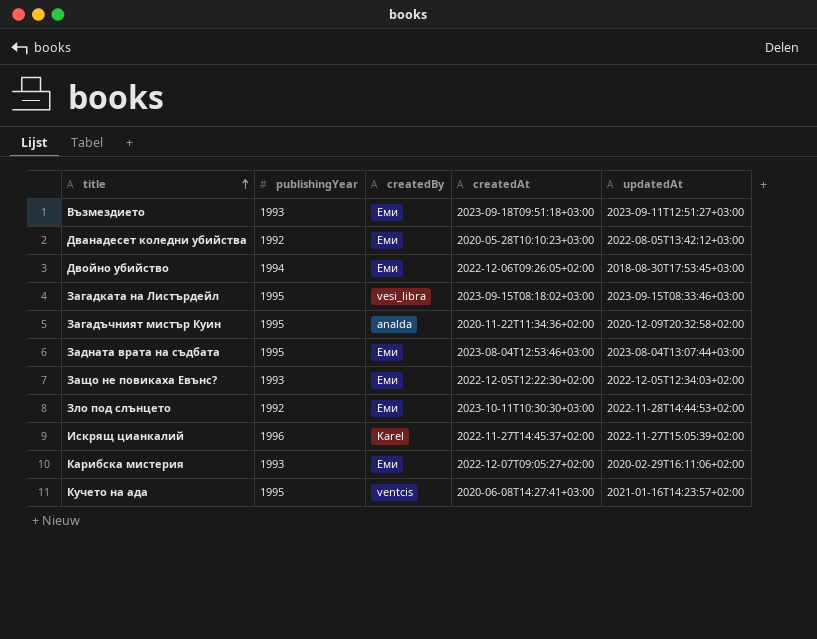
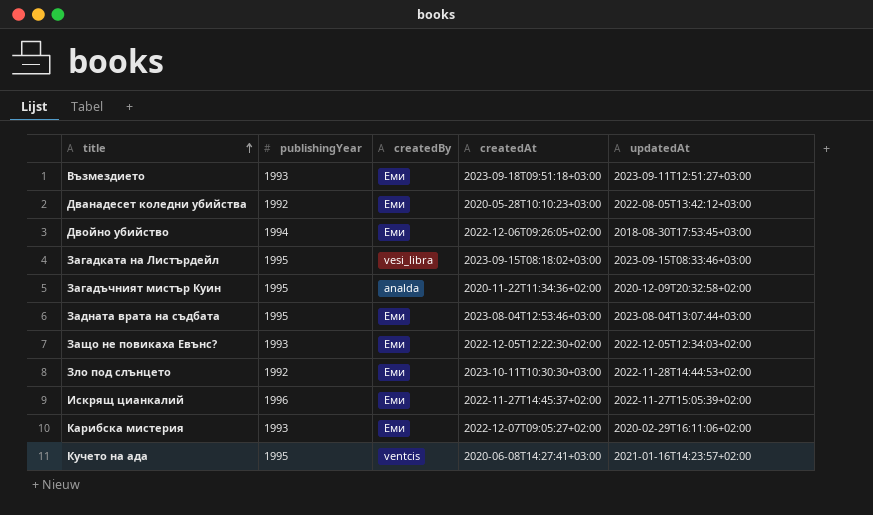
Искрящ цианкалий | createdBy: Karel -> Еми

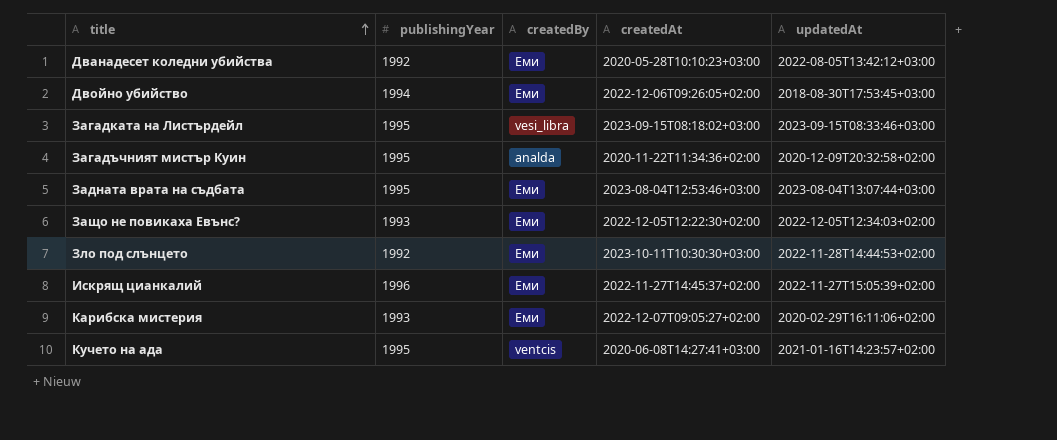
row Възмездието: 1993 | Еми | 2023-09-18T09:51:18+03:00 | 2023-09-11T12:51:27+03:00 -> none

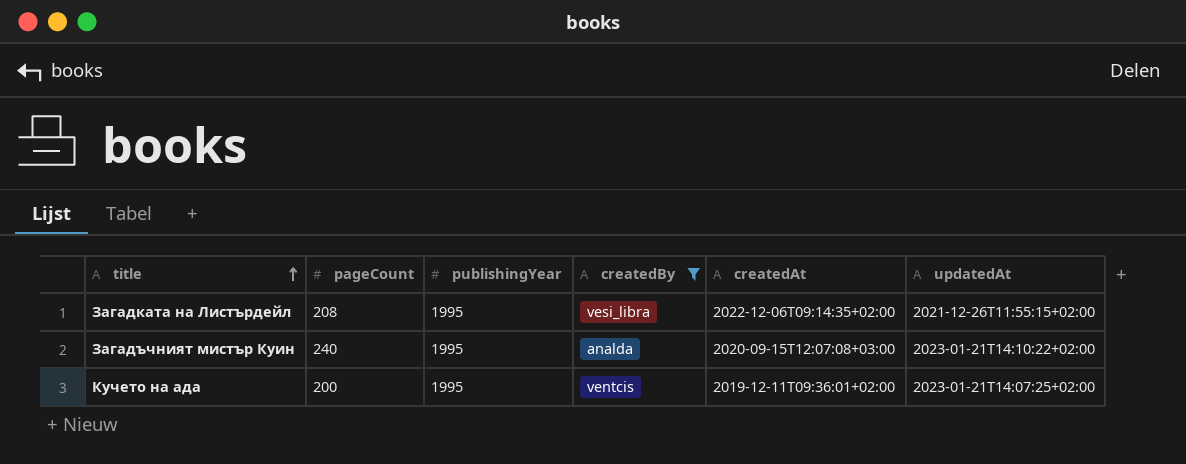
filter: none -> createdBy != Еми
column pageCount | position: none -> 2
Загадката на Листърдейл | createdAt: 2023-09-15T08:18:02+03:00 -> 2022-12-06T09:14:35+02:00
Загадката на Листърдейл | updatedAt: 2023-09-15T08:33:46+03:00 -> 2021-12-26T11:55:15+02:00
Загадъчният мистър Куин | createdAt: 2020-11-22T11:34:36+02:00 -> 2020-09-15T12:07:08+03:00
Загадъчният мистър Куин | updatedAt: 2020-12-09T20:32:58+02:00 -> 2023-01-21T14:10:22+02:00
Кучето на ада | createdAt: 2020-06-08T14:27:41+03:00 -> 2019-12-11T09:36:01+02:00
Кучето на ада | updatedAt: 2021-01-16T14:23:57+02:00 -> 2023-01-21T14:07:25+02:00

